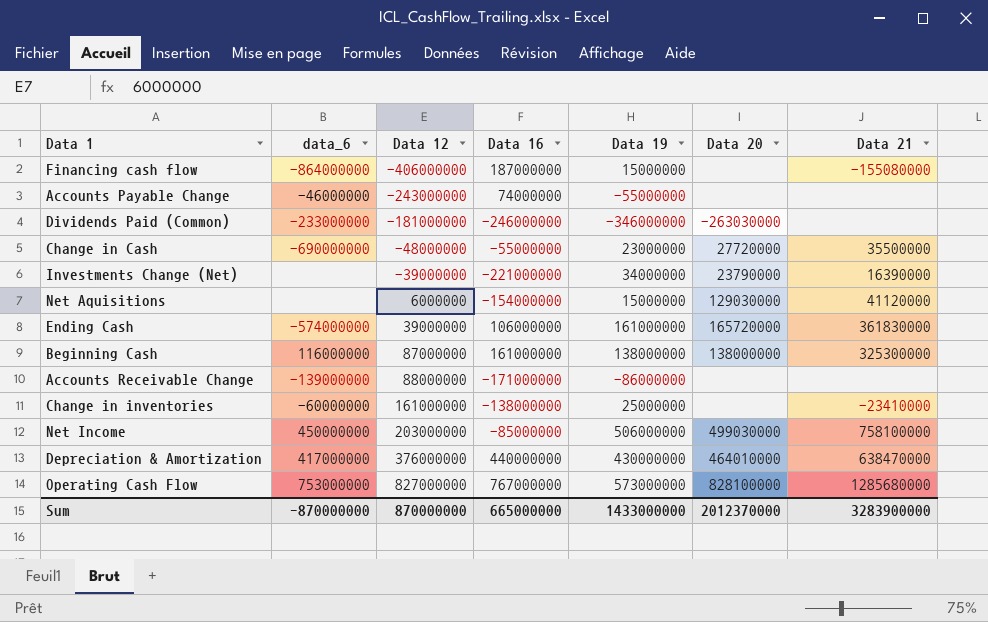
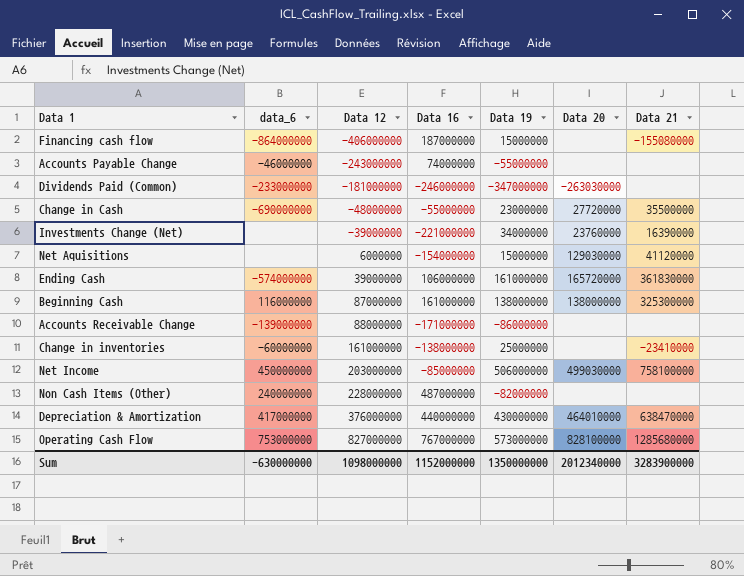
Dividends Paid (Common) | Data 19: -346000000 -> -347000000
Investments Change (Net) | Data 20: 23790000 -> 23760000
row Non Cash Items (Other): none -> 240000000 | 228000000 | 487000000 | -82000000 | none | none
Sum | data_6: -870000000 -> -630000000
Sum | Data 12: 870000000 -> 1098000000
Sum | Data 16: 665000000 -> 1152000000
Sum | Data 19: 1433000000 -> 1350000000
Sum | Data 20: 2012370000 -> 2012340000

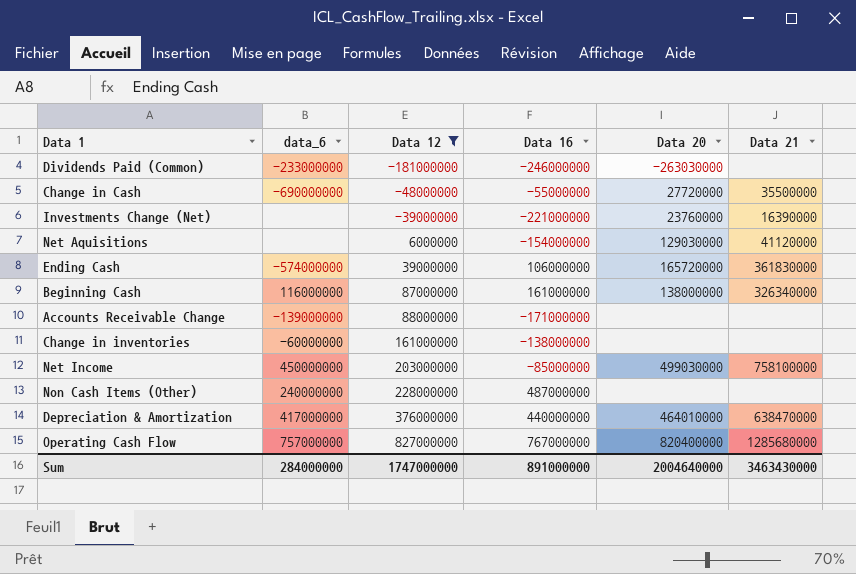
filter: none -> Data 12 >= -181000000
column Data 19 | position: 5 -> none
Beginning Cash | Data 21: 325300000 -> 326340000
Change in inventories | Data 21: -23410000 -> none
Operating Cash Flow | data_6: 753000000 -> 757000000
Operating Cash Flow | Data 20: 828100000 -> 820400000
Sum | data_6: -630000000 -> 284000000
Sum | Data 12: 1098000000 -> 1747000000
Sum | Data 16: 1152000000 -> 891000000
Sum | Data 20: 2012340000 -> 2004640000
Sum | Data 21: 3283900000 -> 3463430000

